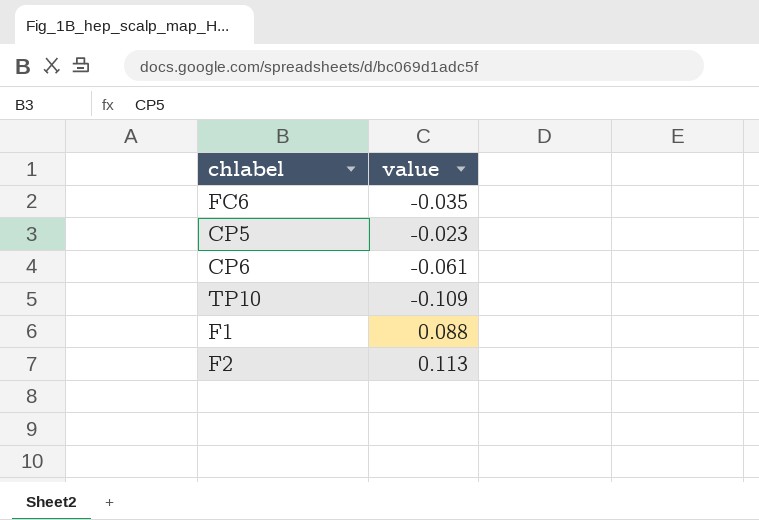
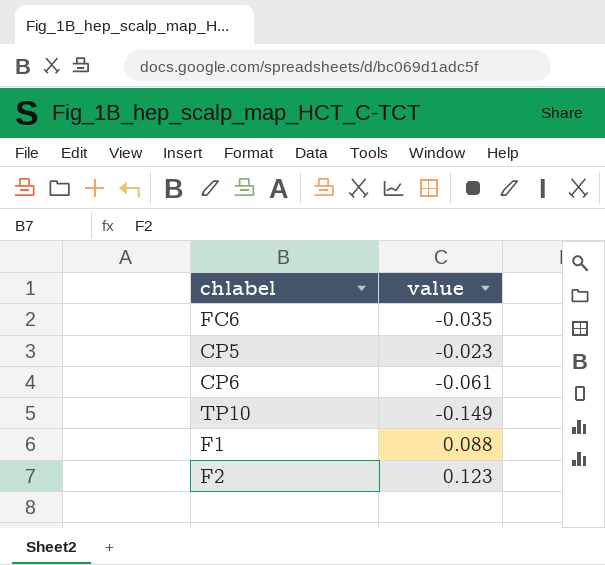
TP10 | value: -0.109 -> -0.149
F2 | value: 0.113 -> 0.123

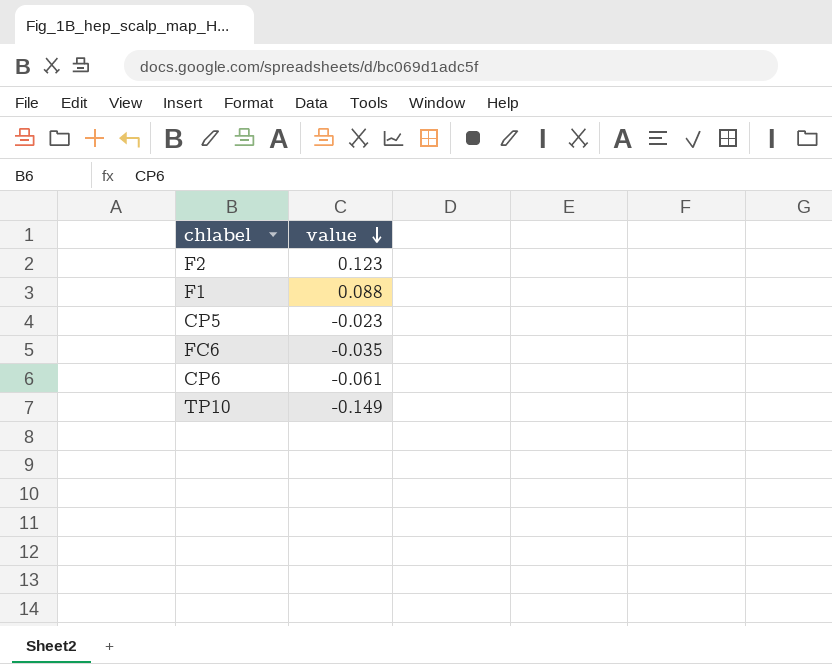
row order: none -> value descending

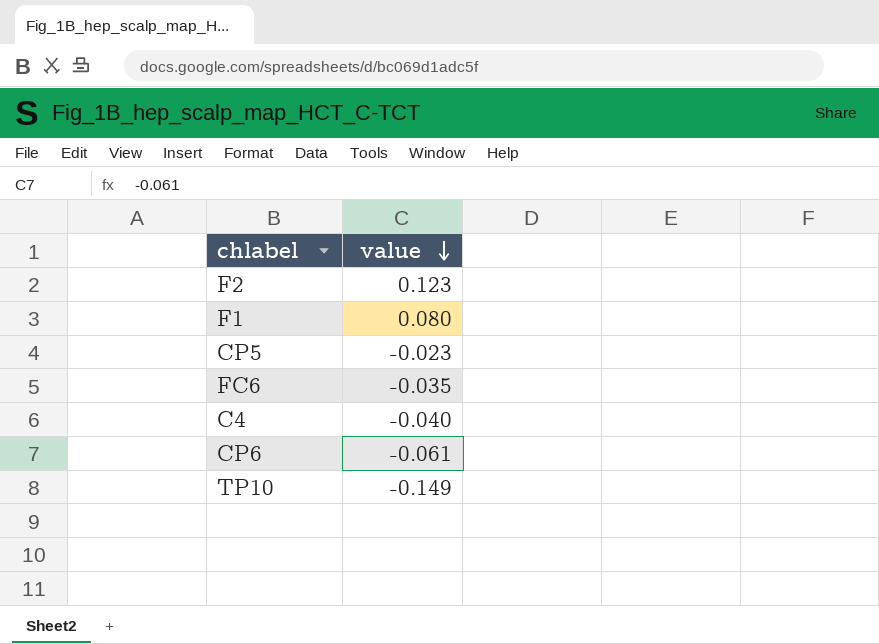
F1 | value: 0.088 -> 0.080
row C4: none -> -0.040

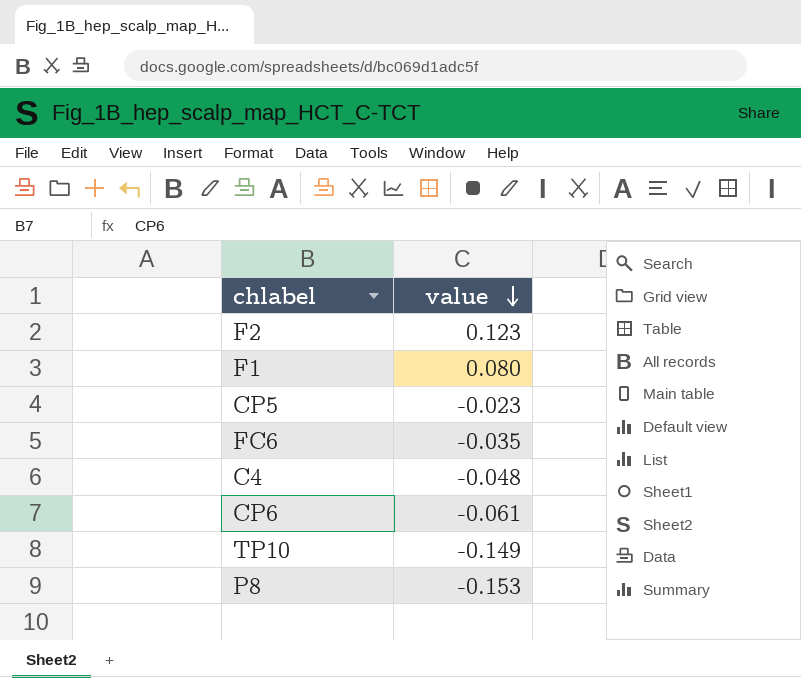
C4 | value: -0.040 -> -0.048
row P8: none -> -0.153

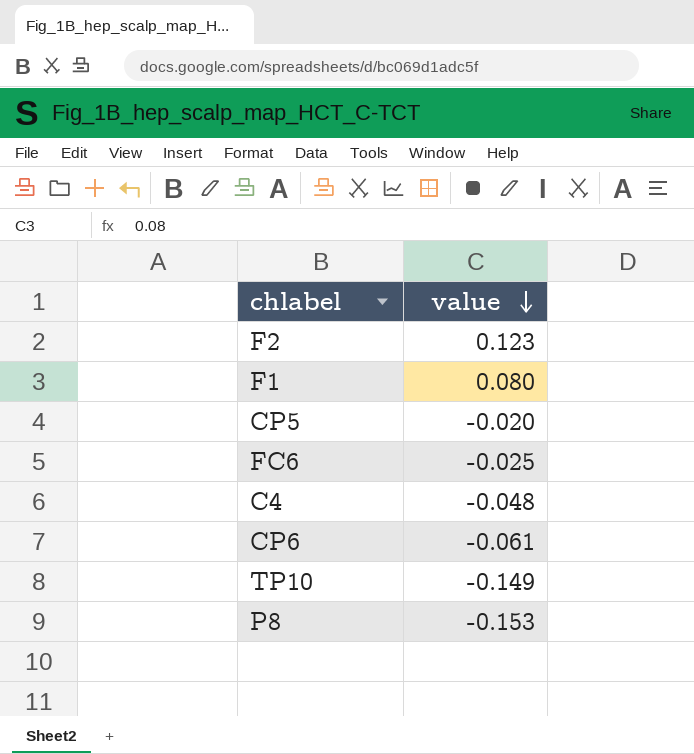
CP5 | value: -0.023 -> -0.020
FC6 | value: -0.035 -> -0.025

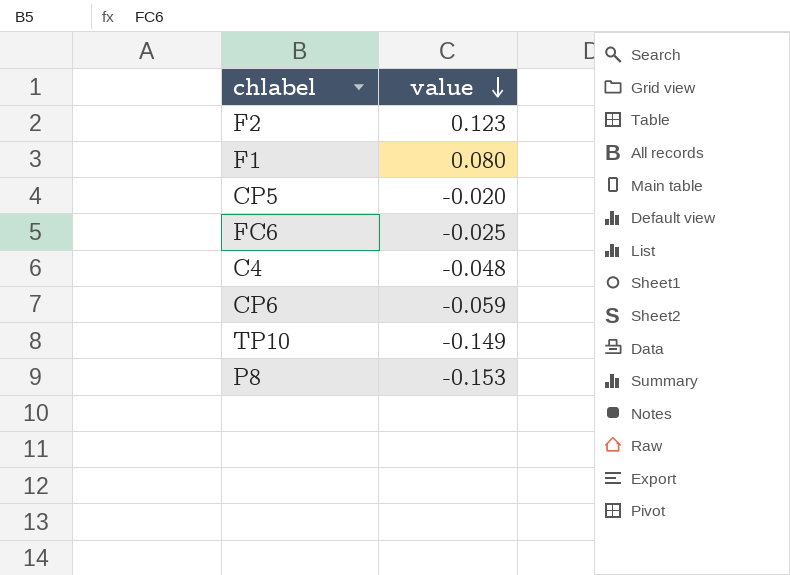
CP6 | value: -0.061 -> -0.059

